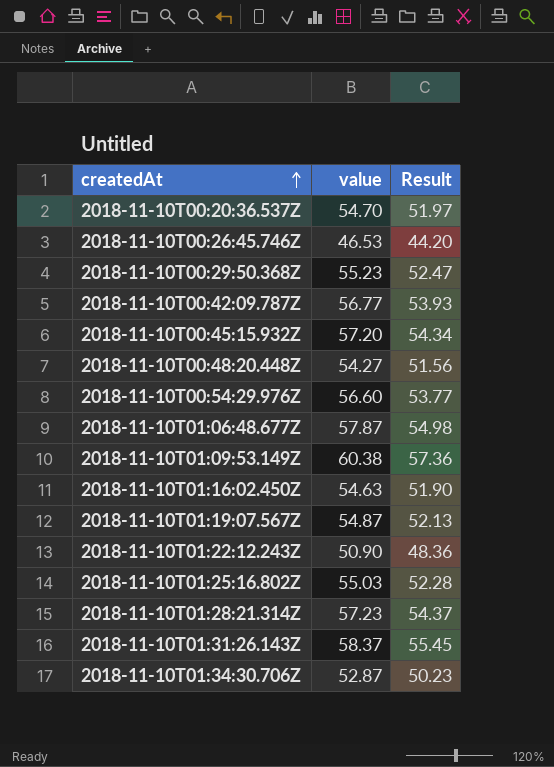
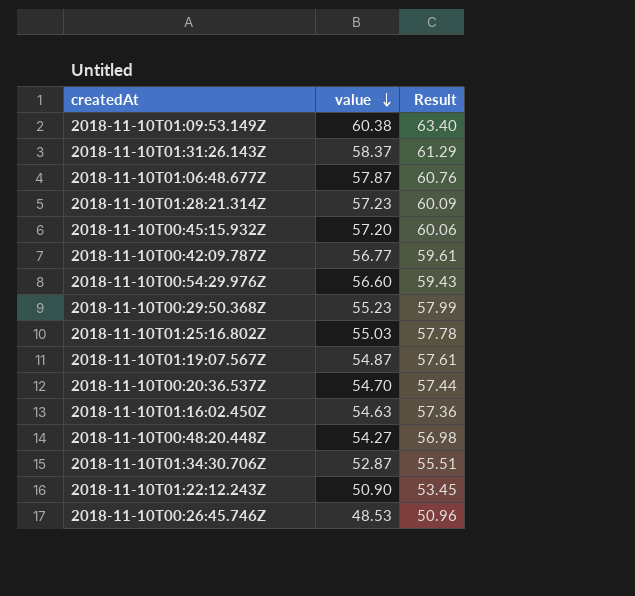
row order: createdAt ascending -> value descending
column Result | formula: [value] * 0.95 -> [value] * 1.05
2018-11-10T00:26:45.746Z | value: 46.53 -> 48.53

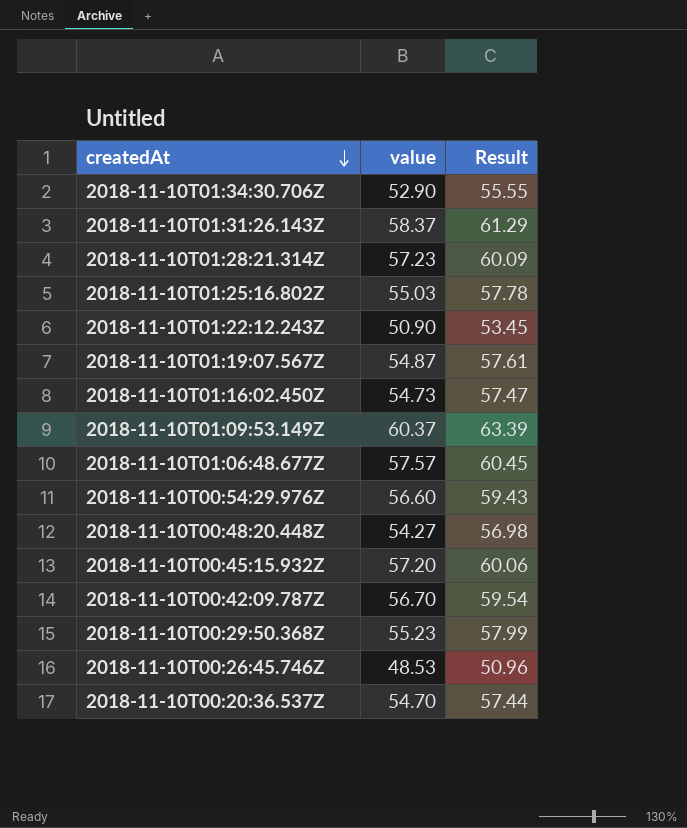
row order: value descending -> createdAt descending
2018-11-10T01:34:30.706Z | value: 52.87 -> 52.90
2018-11-10T01:34:30.706Z | Result: 55.51 -> 55.55
2018-11-10T01:16:02.450Z | value: 54.63 -> 54.73
2018-11-10T01:16:02.450Z | Result: 57.36 -> 57.47
2018-11-10T01:09:53.149Z | value: 60.38 -> 60.37
2018-11-10T01:09:53.149Z | Result: 63.40 -> 63.39
2018-11-10T01:06:48.677Z | value: 57.87 -> 57.57
2018-11-10T01:06:48.677Z | Result: 60.76 -> 60.45
2018-11-10T00:42:09.787Z | value: 56.77 -> 56.70
2018-11-10T00:42:09.787Z | Result: 59.61 -> 59.54

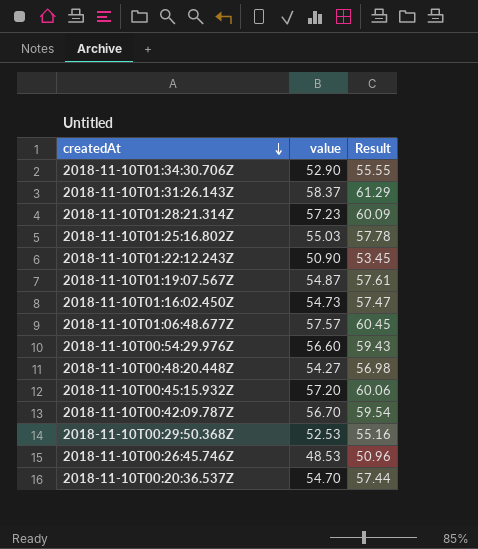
row 2018-11-10T01:09:53.149Z: 60.37 | 63.39 -> none
2018-11-10T00:29:50.368Z | value: 55.23 -> 52.53
2018-11-10T00:29:50.368Z | Result: 57.99 -> 55.16

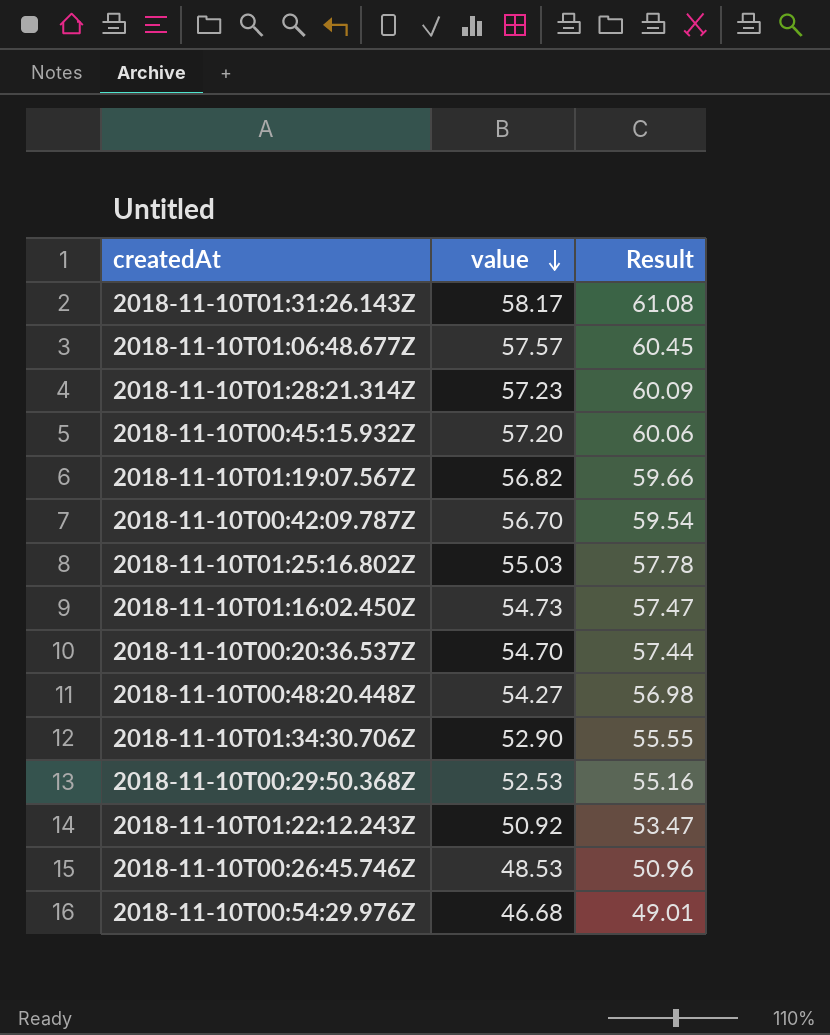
row order: createdAt descending -> value descending
2018-11-10T01:31:26.143Z | value: 58.37 -> 58.17
2018-11-10T01:31:26.143Z | Result: 61.29 -> 61.08
2018-11-10T01:19:07.567Z | value: 54.87 -> 56.82
2018-11-10T01:19:07.567Z | Result: 57.61 -> 59.66
2018-11-10T01:22:12.243Z | value: 50.90 -> 50.92
2018-11-10T01:22:12.243Z | Result: 53.45 -> 53.47
2018-11-10T00:54:29.976Z | value: 56.60 -> 46.68
2018-11-10T00:54:29.976Z | Result: 59.43 -> 49.01

